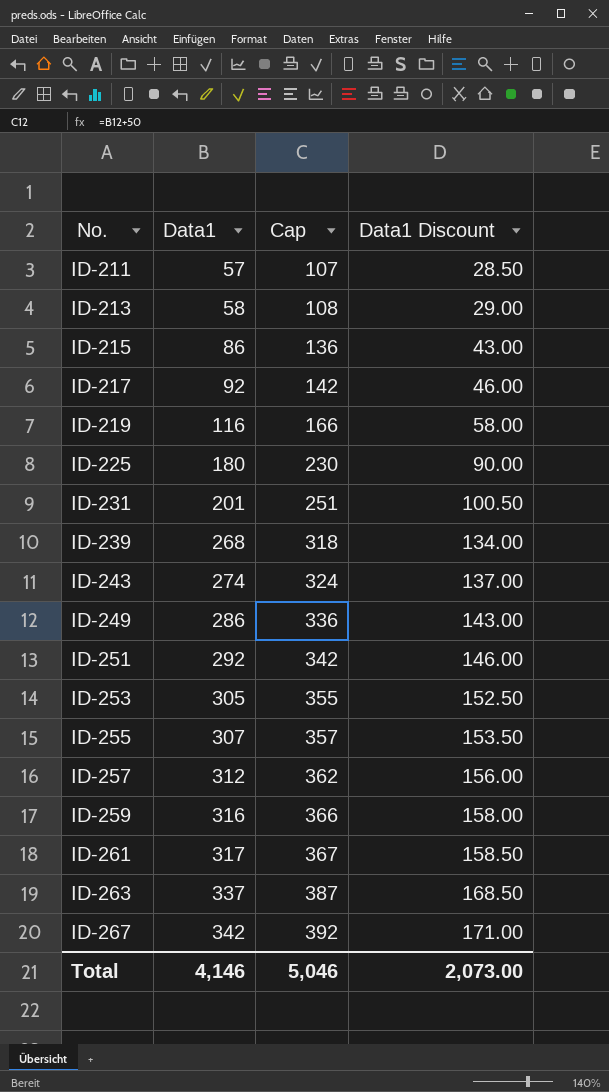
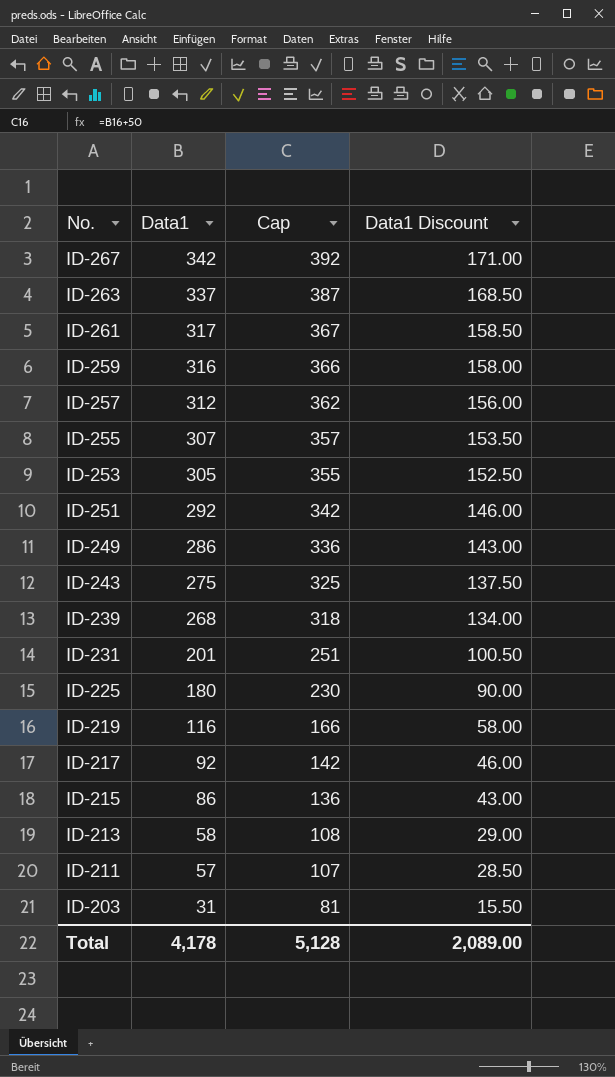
row order: No. ascending -> No. descending
ID-243 | Data1: 274 -> 275
ID-243 | Cap: 324 -> 325
ID-243 | Data1 Discount: 137.00 -> 137.50
row ID-203: none -> 31 | 81 | 15.50
Total | Data1: 4,146 -> 4,178
Total | Cap: 5,046 -> 5,128
Total | Data1 Discount: 2,073.00 -> 2,089.00

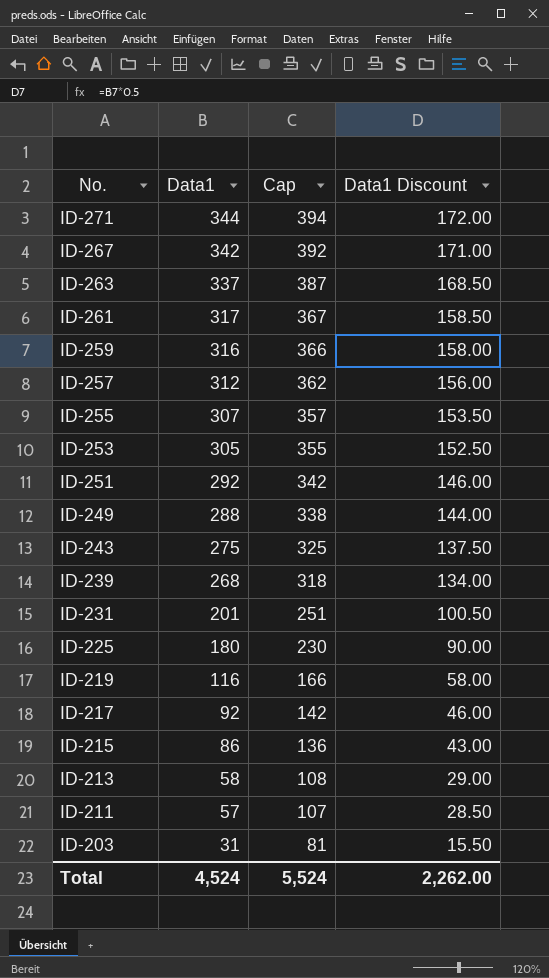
row ID-271: none -> 344 | 394 | 172.00
ID-249 | Data1: 286 -> 288
ID-249 | Cap: 336 -> 338
ID-249 | Data1 Discount: 143.00 -> 144.00
Total | Data1: 4,178 -> 4,524
Total | Cap: 5,128 -> 5,524
Total | Data1 Discount: 2,089.00 -> 2,262.00

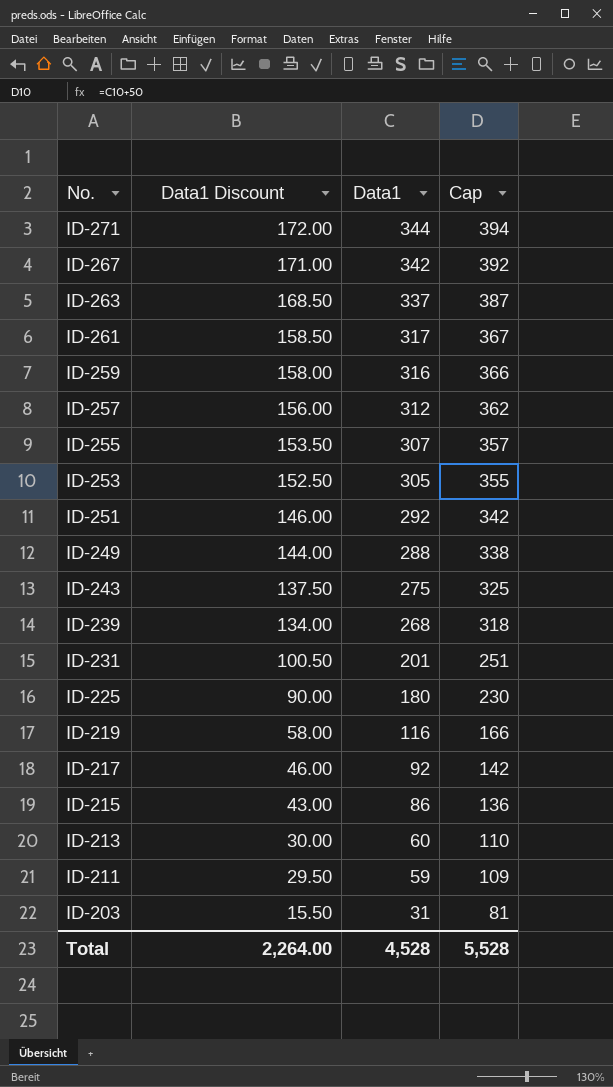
column Data1 Discount | position: 4 -> 2
ID-213 | Data1 Discount: 29.00 -> 30.00
ID-213 | Data1: 58 -> 60
ID-213 | Cap: 108 -> 110
ID-211 | Data1 Discount: 28.50 -> 29.50
ID-211 | Data1: 57 -> 59
ID-211 | Cap: 107 -> 109
Total | Data1 Discount: 2,262.00 -> 2,264.00
Total | Data1: 4,524 -> 4,528
Total | Cap: 5,524 -> 5,528

